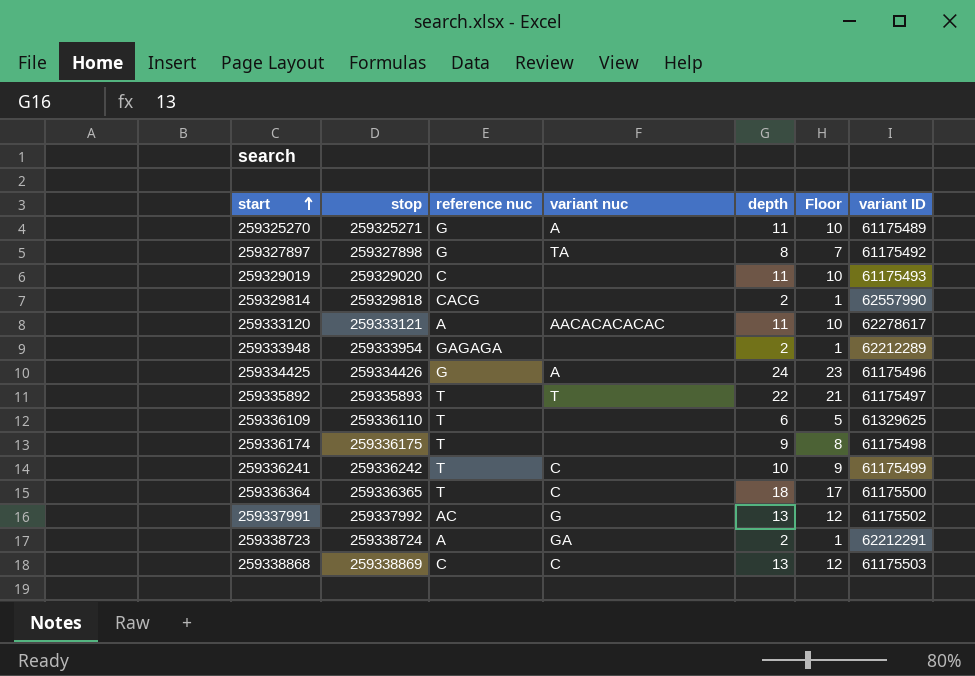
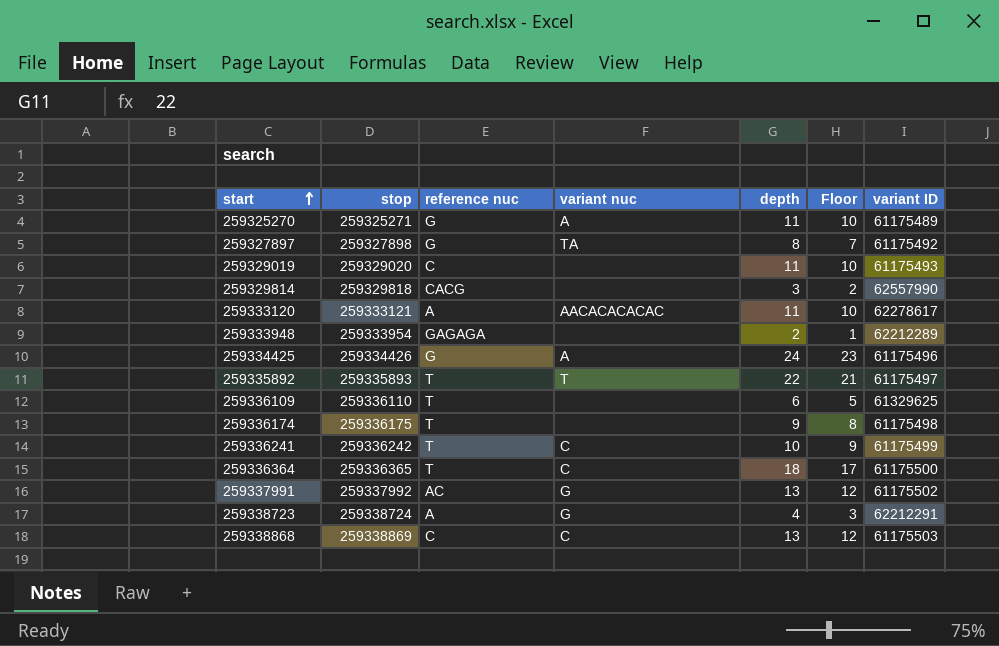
259329814 | depth: 2 -> 3
259329814 | Floor: 1 -> 2
259338723 | variant nuc: GA -> G
259338723 | depth: 2 -> 4
259338723 | Floor: 1 -> 3

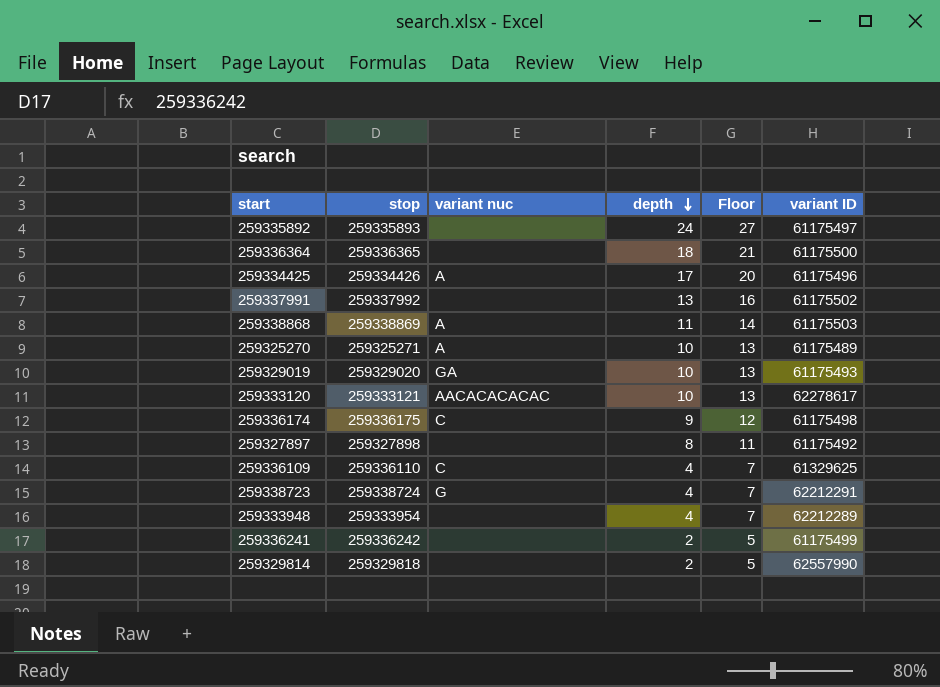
row order: start ascending -> depth descending
column reference nuc | position: 3 -> none
column Floor | formula: [depth] - 1 -> [depth] + 3
259335892 | variant nuc: T -> none
259335892 | depth: 22 -> 24
259336364 | variant nuc: C -> none
259334425 | depth: 24 -> 17
259337991 | variant nuc: G -> none
259338868 | variant nuc: C -> A
259338868 | depth: 13 -> 11
259325270 | depth: 11 -> 10
259329019 | variant nuc: none -> GA
259329019 | depth: 11 -> 10
259333120 | depth: 11 -> 10
259336174 | variant nuc: none -> C
259327897 | variant nuc: TA -> none
259336109 | variant nuc: none -> C
259336109 | depth: 6 -> 4
259333948 | depth: 2 -> 4
259336241 | variant nuc: C -> none
259336241 | depth: 10 -> 2
259329814 | depth: 3 -> 2

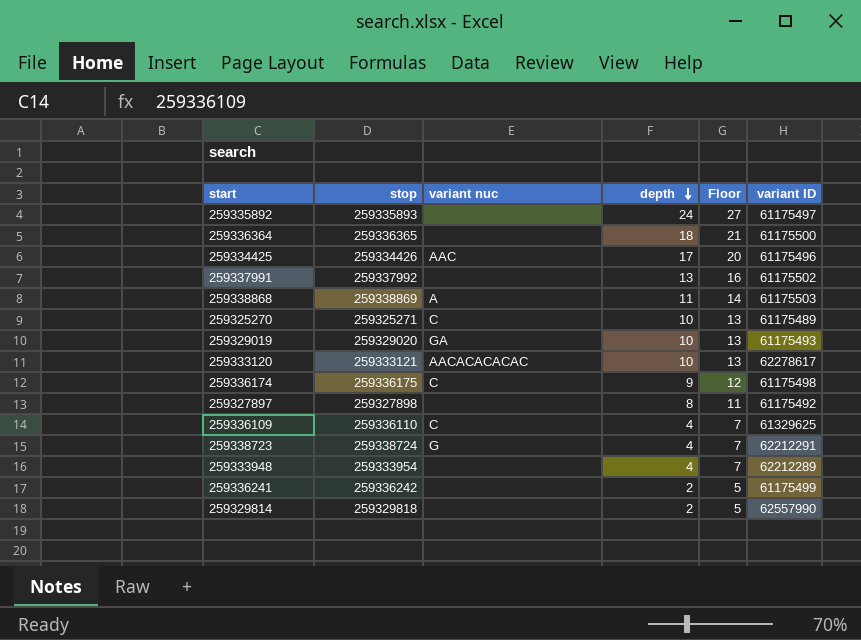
259334425 | variant nuc: A -> AAC
259325270 | variant nuc: A -> C

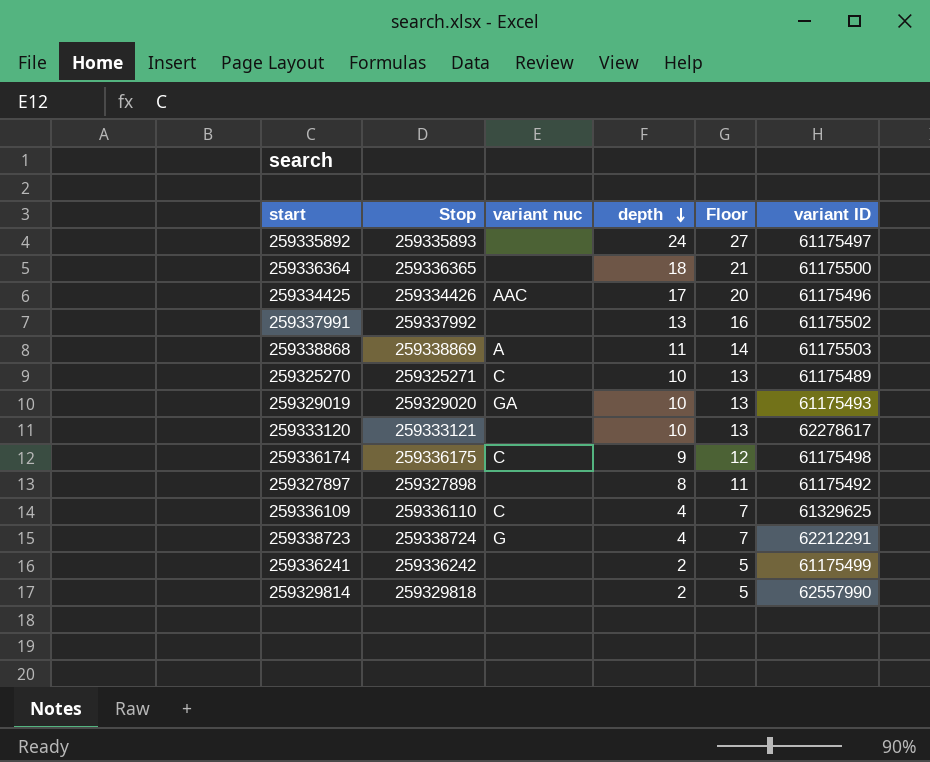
column name: stop -> Stop
row 259333948: 259333954 | none | 4 | 7 | 62212289 -> none
259333120 | variant nuc: AACACACACAC -> none

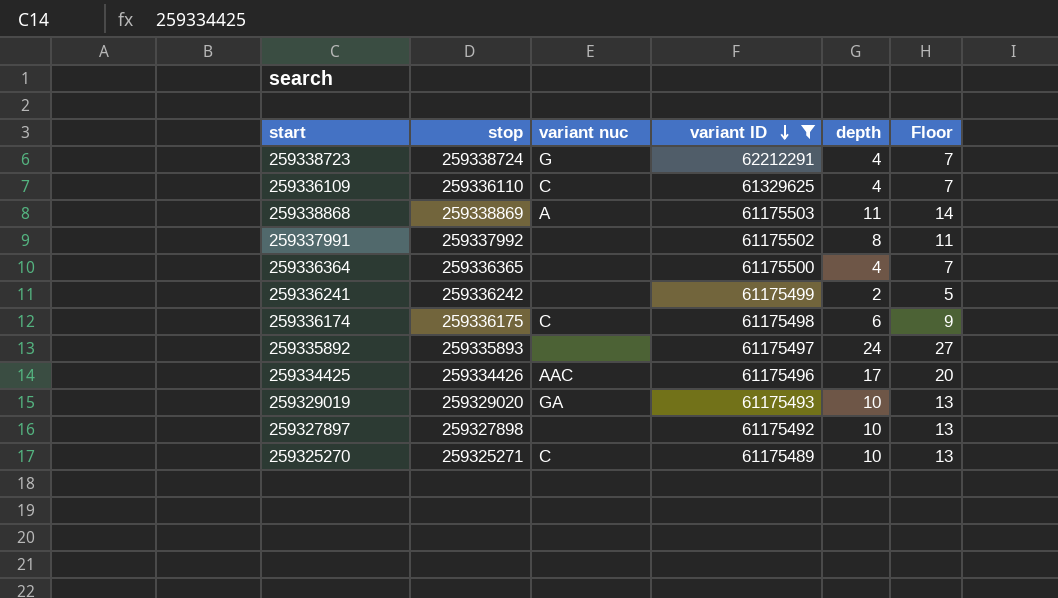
filter: none -> variant ID <= 62212291
row order: depth descending -> variant ID descending
column name: Stop -> stop
column variant ID | position: 6 -> 4
259337991 | depth: 13 -> 8
259337991 | Floor: 16 -> 11
259336364 | depth: 18 -> 4
259336364 | Floor: 21 -> 7
259336174 | depth: 9 -> 6
259336174 | Floor: 12 -> 9
259327897 | depth: 8 -> 10
259327897 | Floor: 11 -> 13

